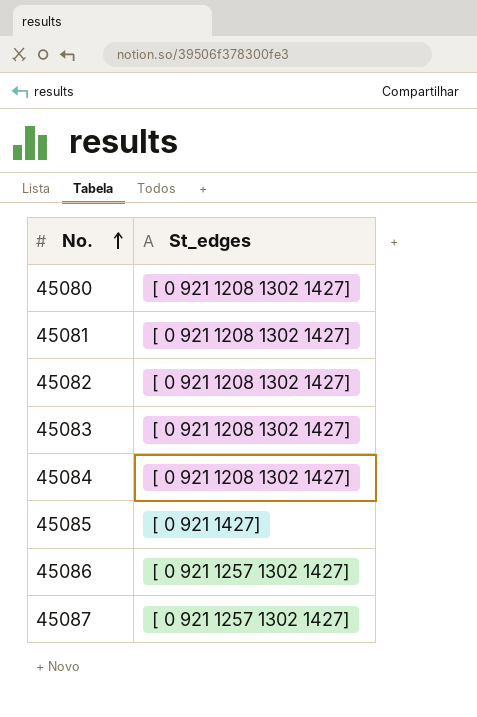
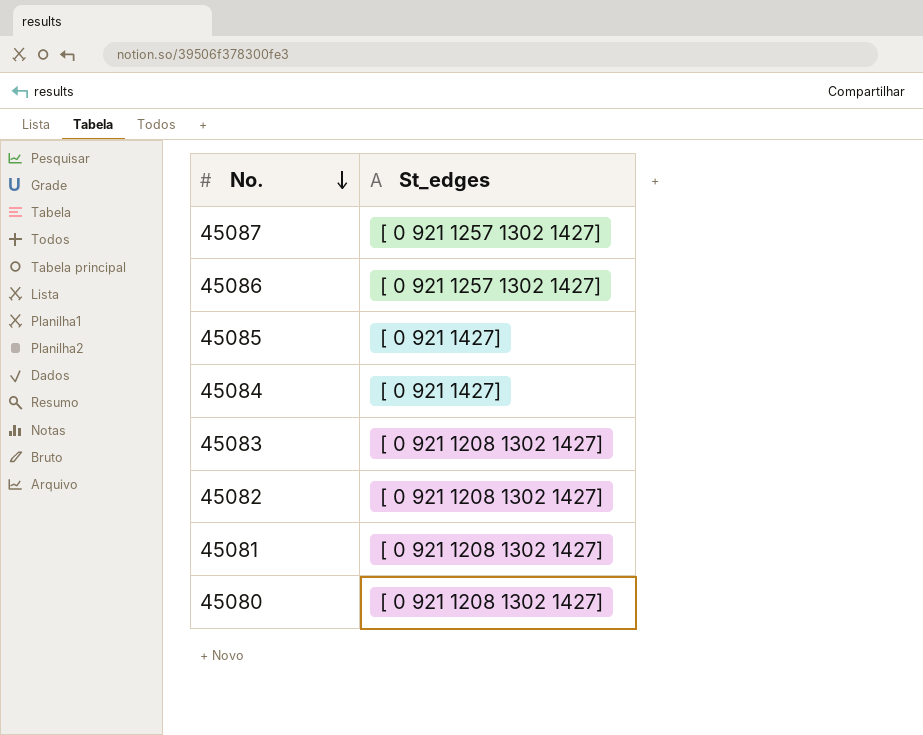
row order: No. ascending -> No. descending
45084 | St_edges: [ 0 921 1208 1302 1427] -> [ 0 921 1427]

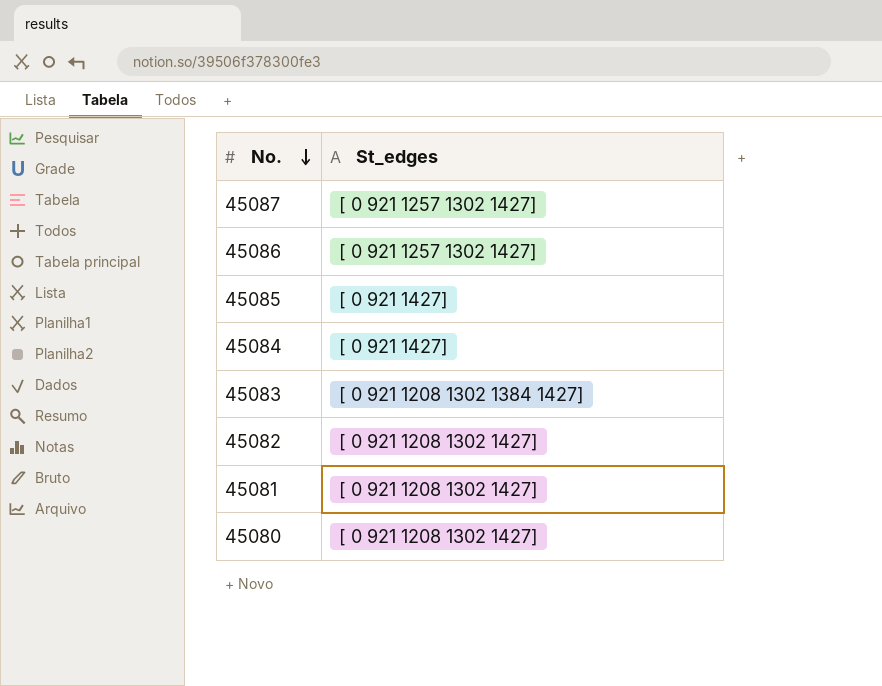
45083 | St_edges: [ 0 921 1208 1302 1427] -> [ 0 921 1208 1302 1384 1427]

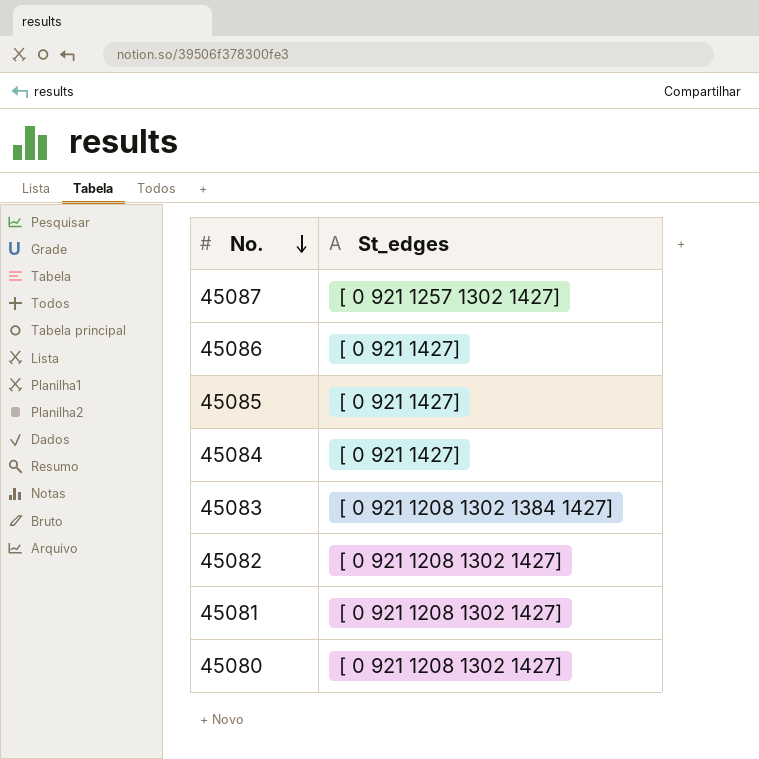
45086 | St_edges: [ 0 921 1257 1302 1427] -> [ 0 921 1427]

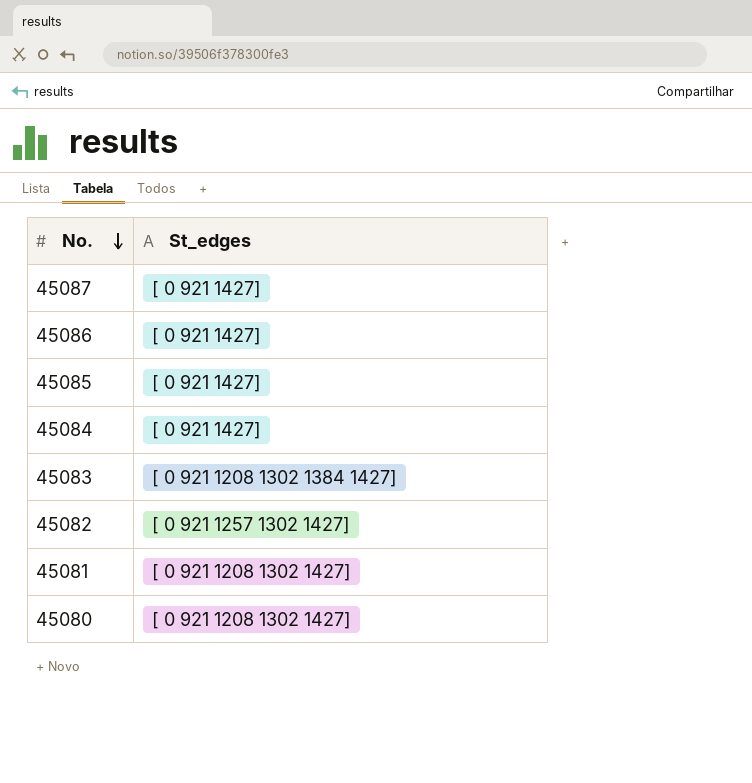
45087 | St_edges: [ 0 921 1257 1302 1427] -> [ 0 921 1427]
45082 | St_edges: [ 0 921 1208 1302 1427] -> [ 0 921 1257 1302 1427]

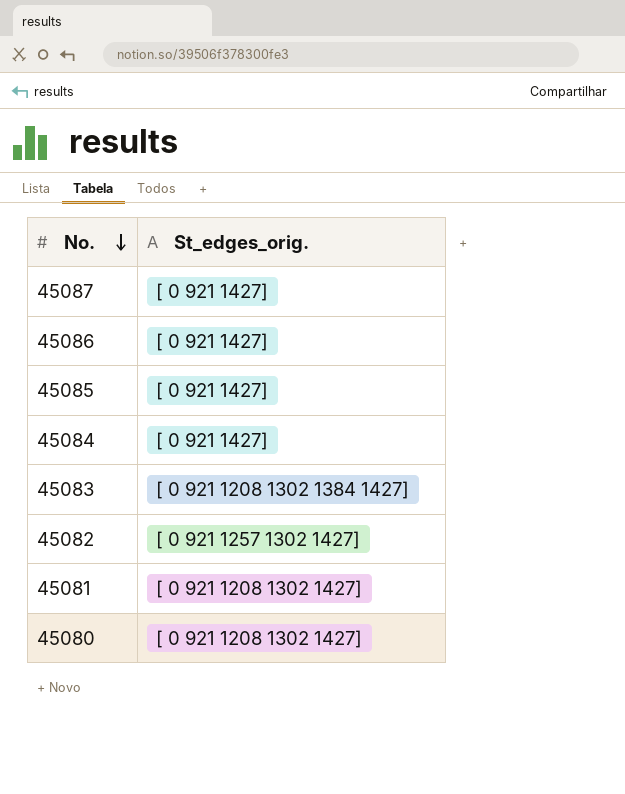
column name: St_edges -> St_edges_orig.

